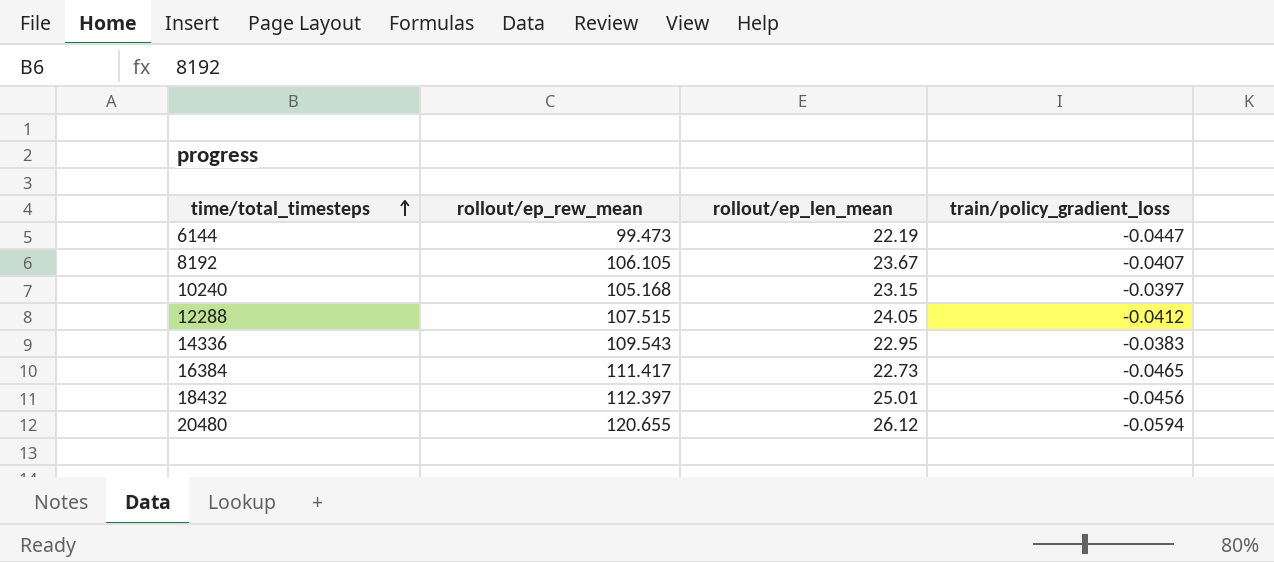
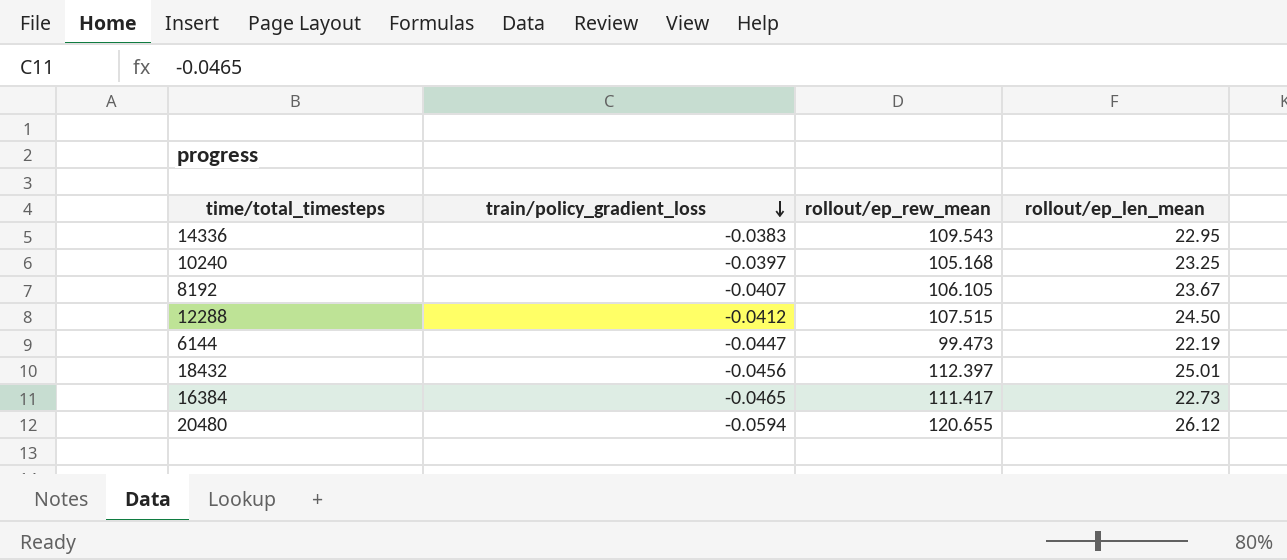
row order: time/total_timesteps ascending -> train/policy_gradient_loss descending
column train/policy_gradient_loss | position: 4 -> 2
10240 | rollout/ep_len_mean: 23.15 -> 23.25
12288 | rollout/ep_len_mean: 24.05 -> 24.50

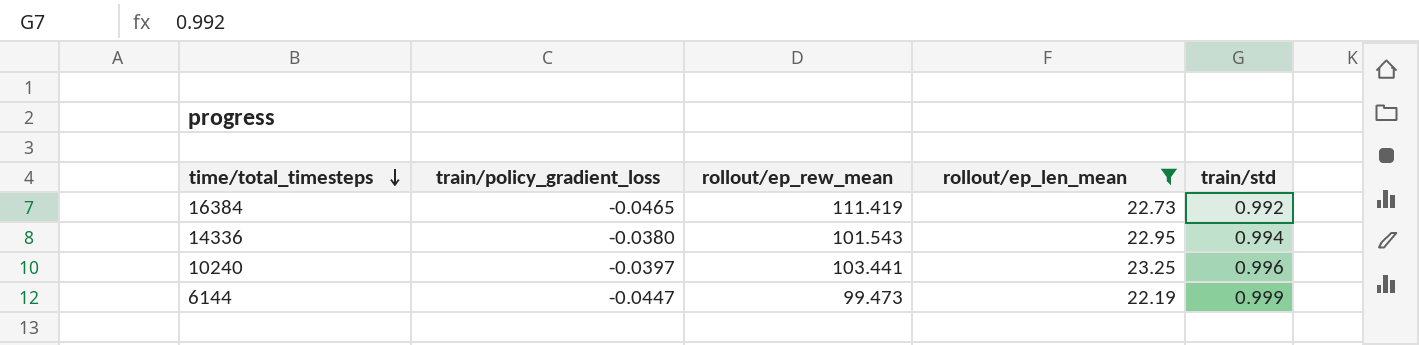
filter: none -> rollout/ep_len_mean <= 23.25
row order: train/policy_gradient_loss descending -> time/total_timesteps descending
column train/std | position: none -> 5
16384 | rollout/ep_rew_mean: 111.417 -> 111.419
14336 | train/policy_gradient_loss: -0.0383 -> -0.0380
14336 | rollout/ep_rew_mean: 109.543 -> 101.543
10240 | rollout/ep_rew_mean: 105.168 -> 103.441

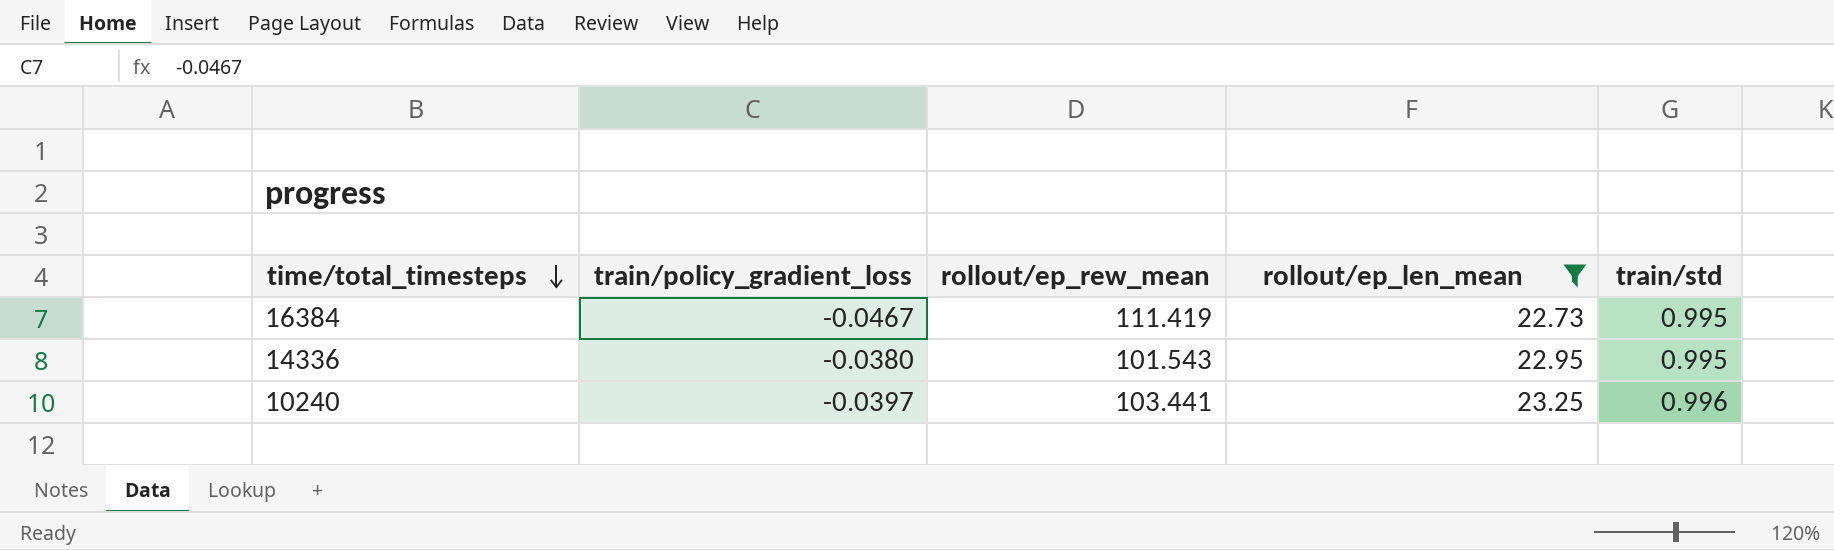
row 6144: -0.0447 | 99.473 | 22.19 | 0.999 -> none
16384 | train/policy_gradient_loss: -0.0465 -> -0.0467
16384 | train/std: 0.992 -> 0.995
14336 | train/std: 0.994 -> 0.995

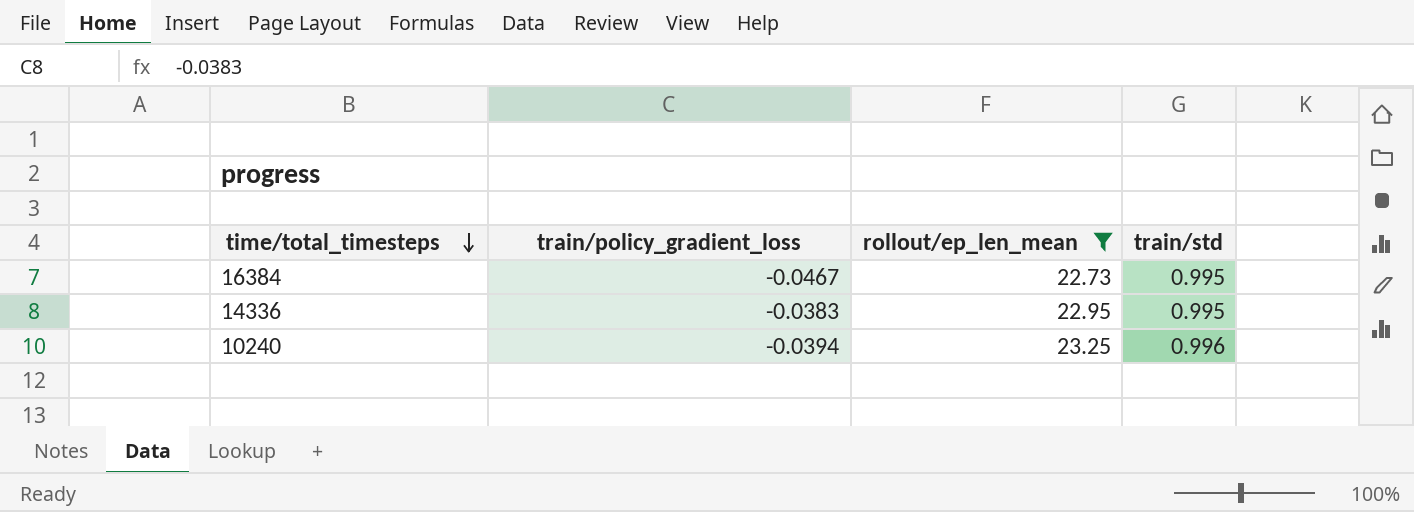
column rollout/ep_rew_mean | position: 3 -> none
14336 | train/policy_gradient_loss: -0.0380 -> -0.0383
10240 | train/policy_gradient_loss: -0.0397 -> -0.0394

